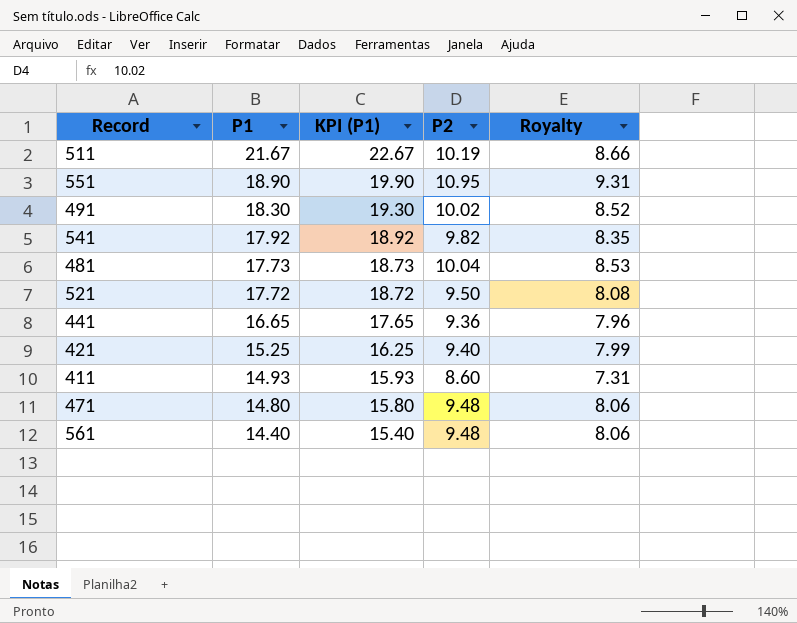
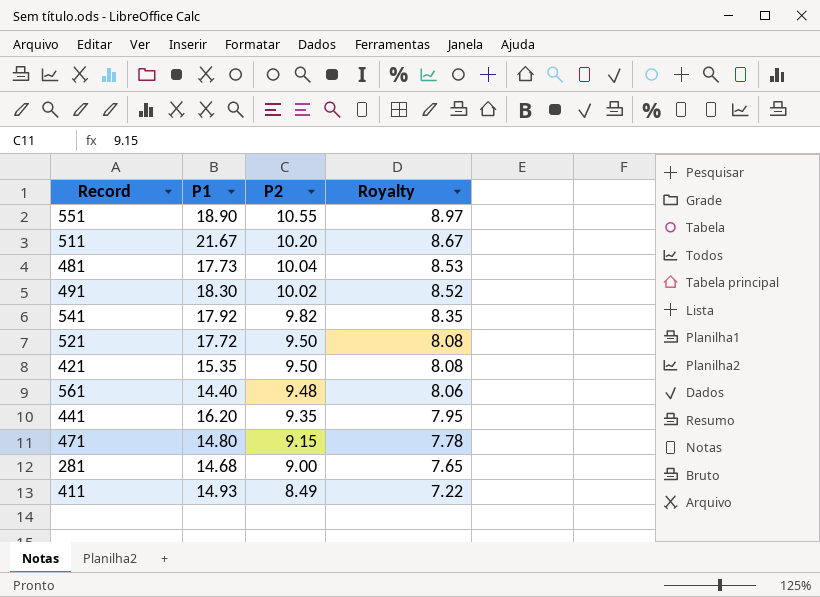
row order: P1 descending -> P2 descending
column KPI (P1) | formula: [P1] + 1 -> none
551 | P2: 10.95 -> 10.55
551 | Royalty: 9.31 -> 8.97
511 | P2: 10.19 -> 10.20
511 | Royalty: 8.66 -> 8.67
421 | P1: 15.25 -> 15.35
421 | P2: 9.40 -> 9.50
421 | Royalty: 7.99 -> 8.08
441 | P1: 16.65 -> 16.20
441 | P2: 9.36 -> 9.35
441 | Royalty: 7.96 -> 7.95
471 | P2: 9.48 -> 9.15
471 | Royalty: 8.06 -> 7.78
row 281: none -> 14.68 | 9.00 | 7.65
411 | P2: 8.60 -> 8.49
411 | Royalty: 7.31 -> 7.22

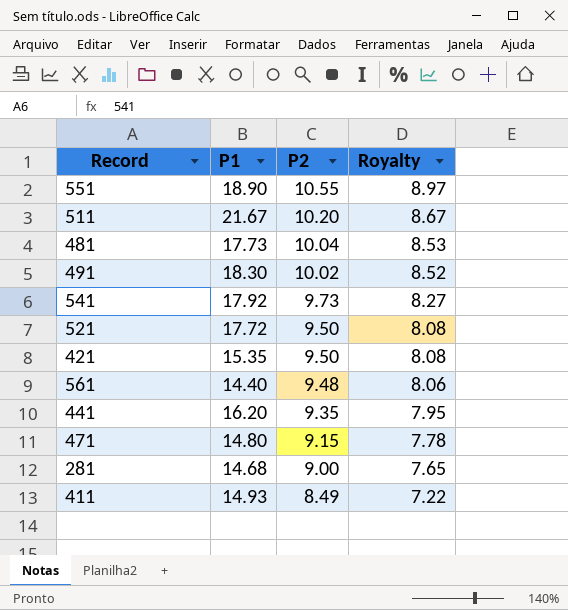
541 | P2: 9.82 -> 9.73
541 | Royalty: 8.35 -> 8.27

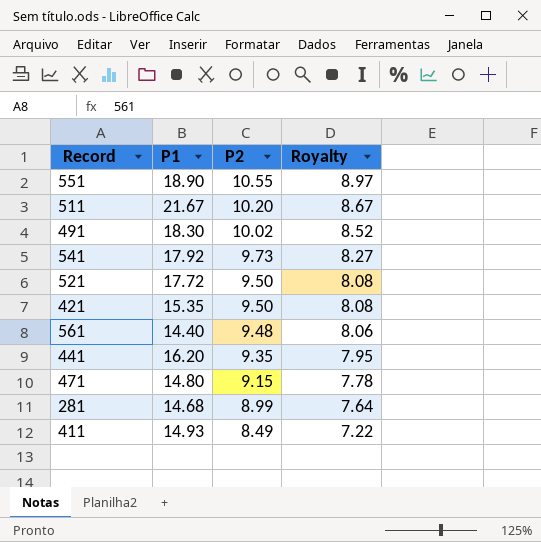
row 481: 17.73 | 10.04 | 8.53 -> none
281 | P2: 9.00 -> 8.99
281 | Royalty: 7.65 -> 7.64

